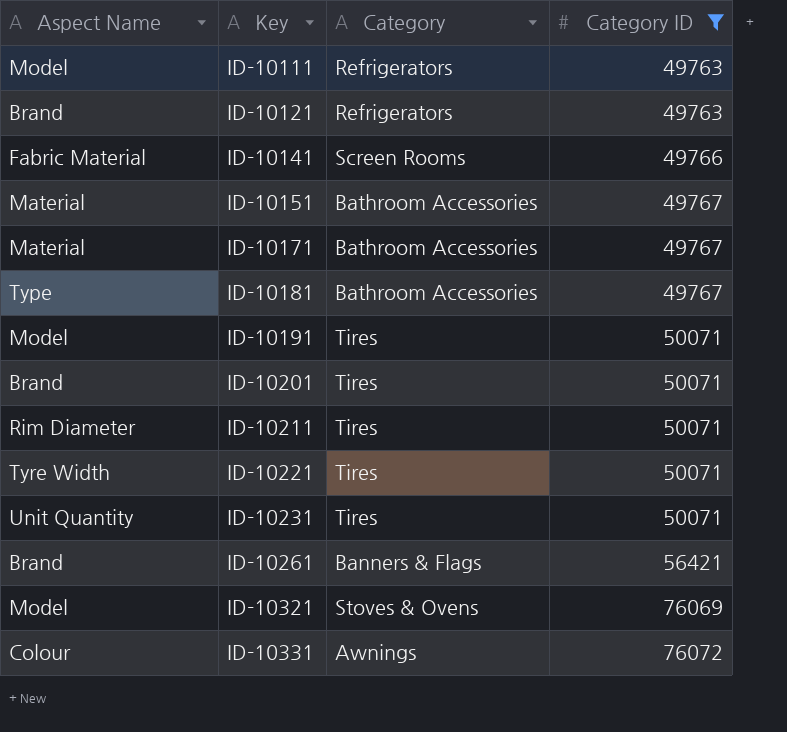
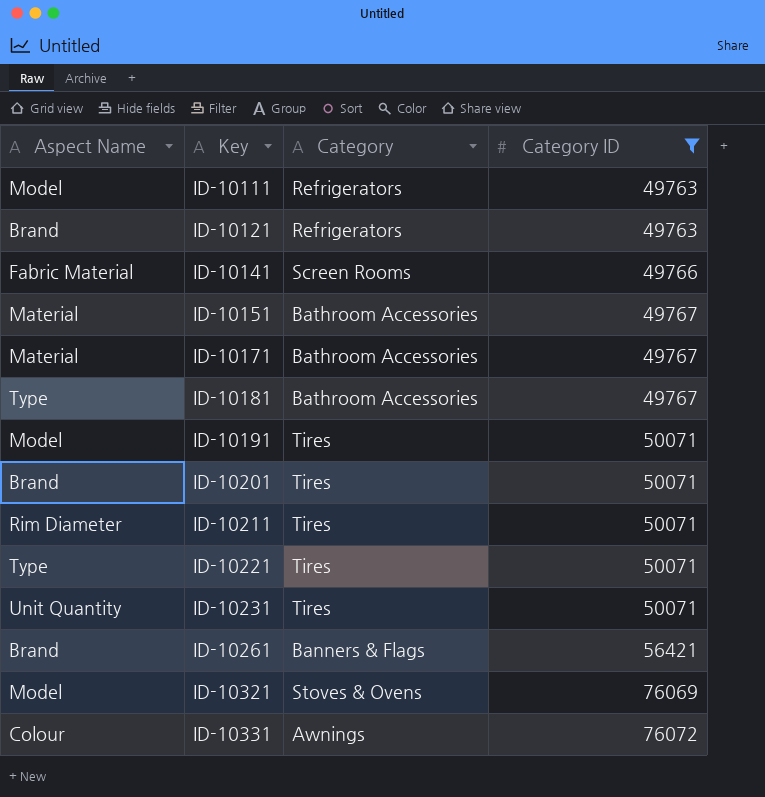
ID-10221 | Aspect Name: Tyre Width -> Type

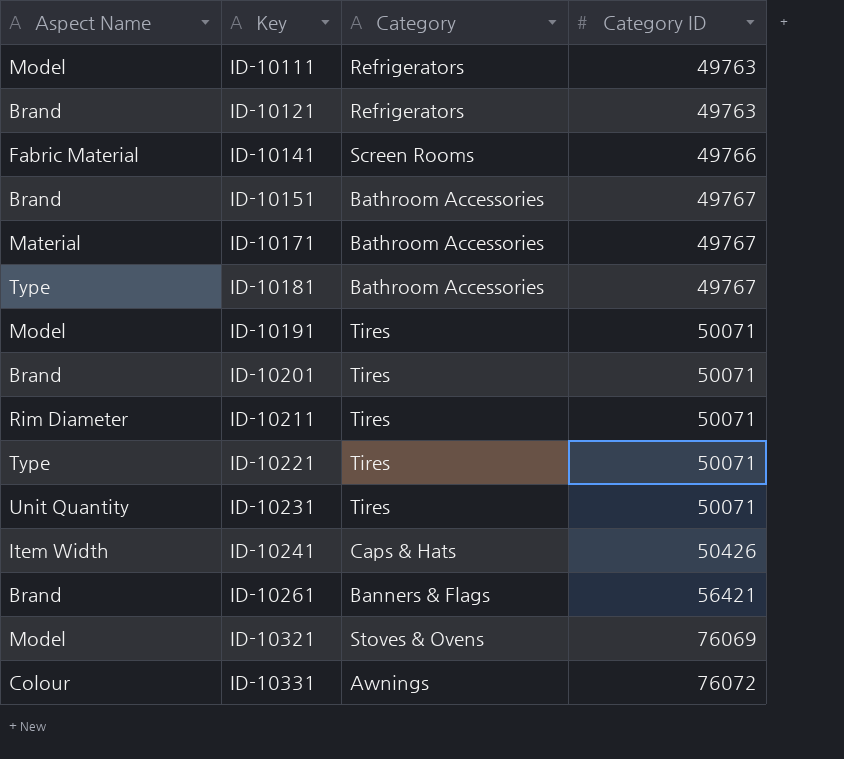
filter: Category ID != 50426 -> none
ID-10151 | Aspect Name: Material -> Brand

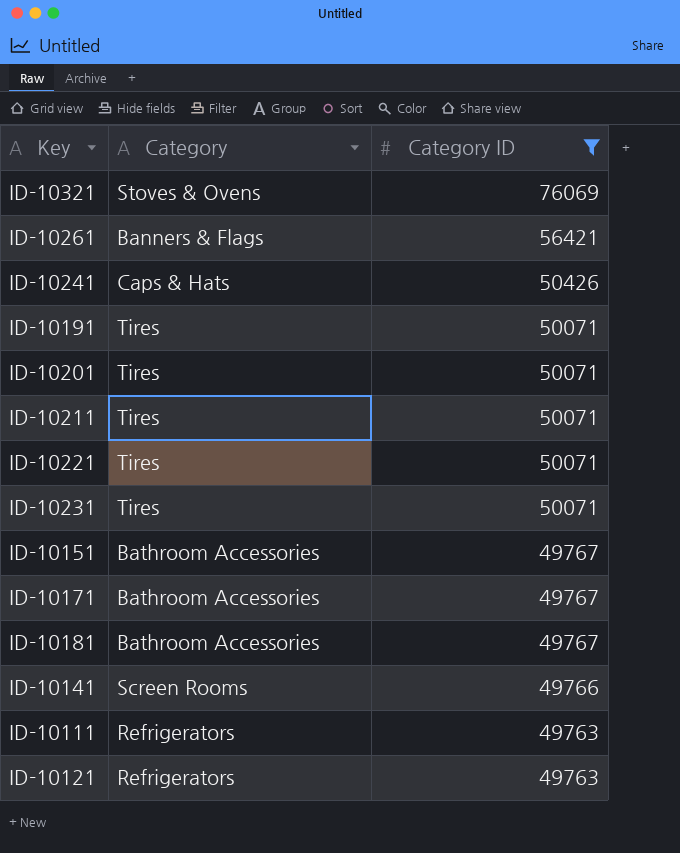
filter: none -> Category ID != 76072
row order: Key ascending -> Category ID descending
column Aspect Name | position: 1 -> none

